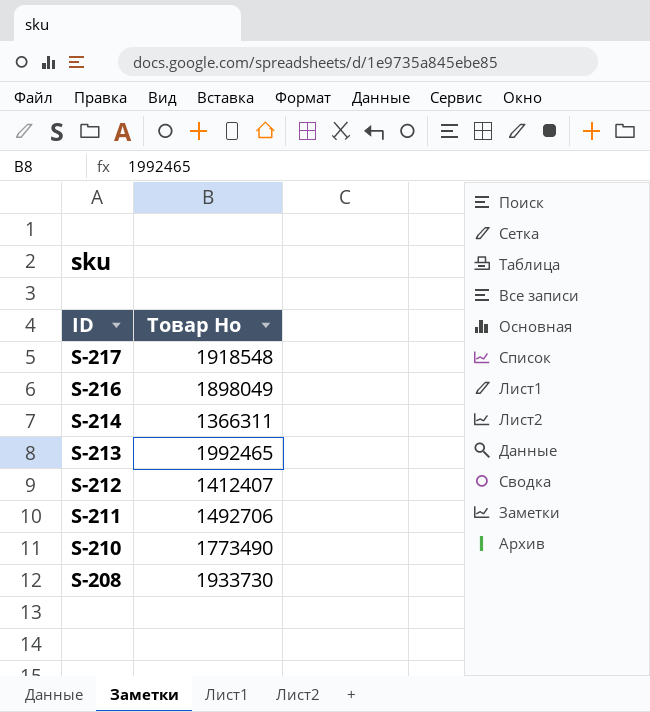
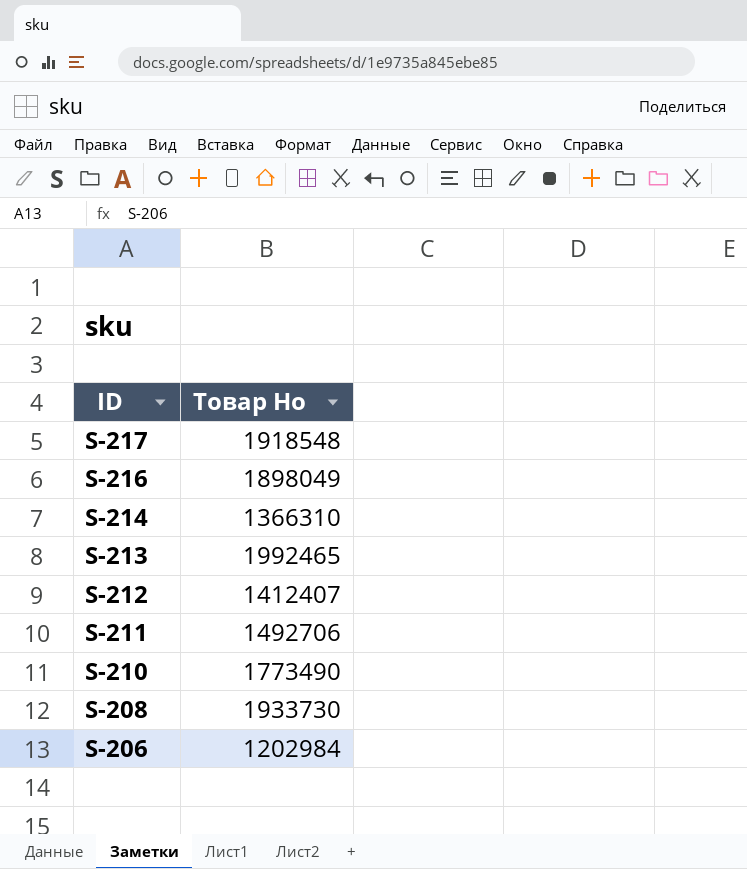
S-214 | Товар Но: 1366311 -> 1366310
row S-206: none -> 1202984

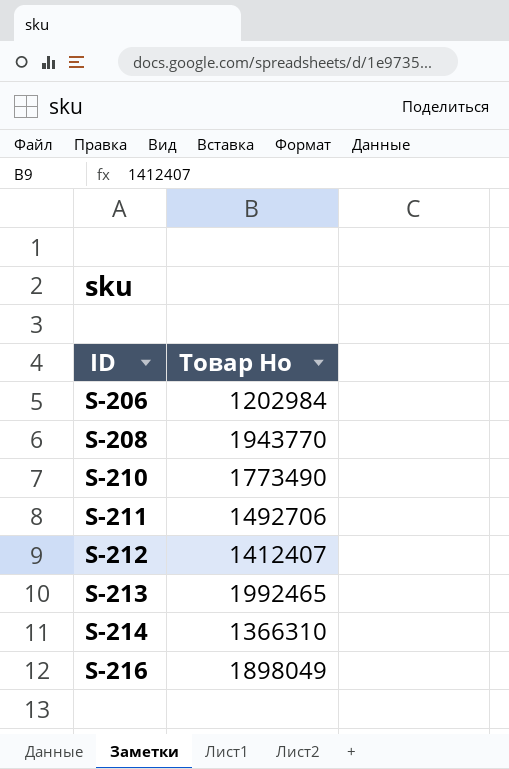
row order: ID descending -> ID ascending
row S-217: 1918548 -> none
S-208 | Товар Но: 1933730 -> 1943770

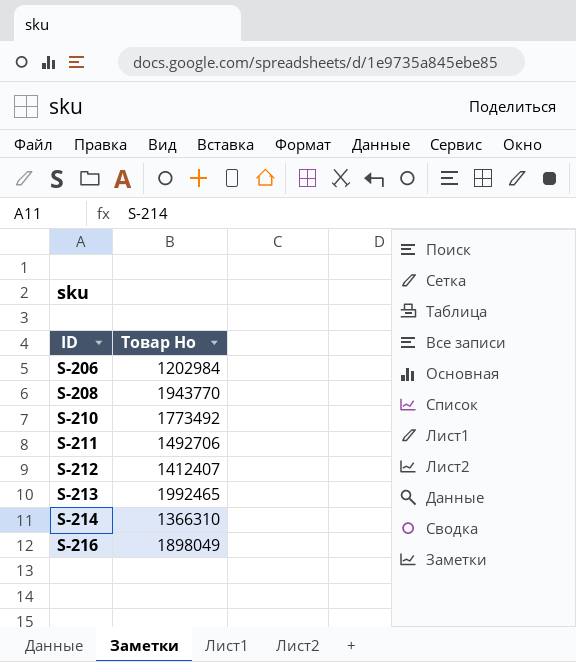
S-210 | Товар Но: 1773490 -> 1773492

